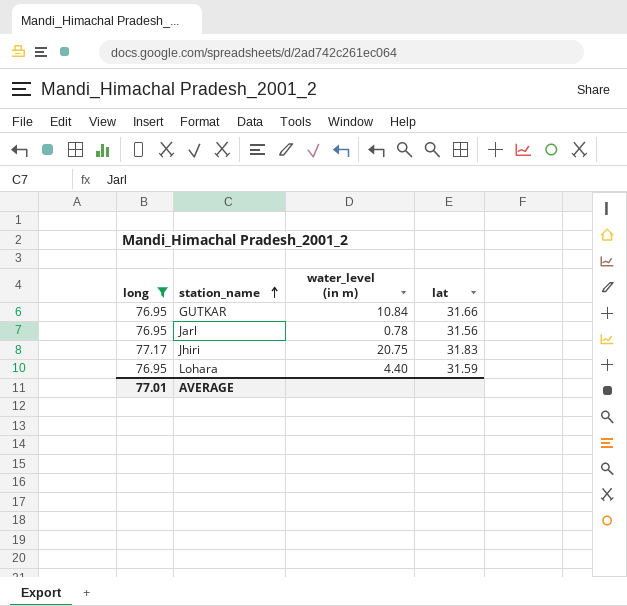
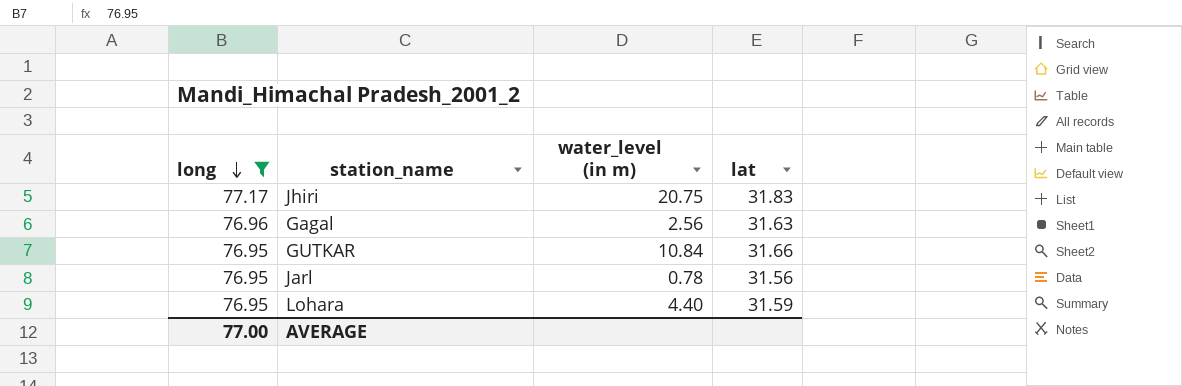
row order: station_name ascending -> long descending
row Gagal: none -> 76.96 | 2.56 | 31.63
AVERAGE | long: 77.01 -> 77.00

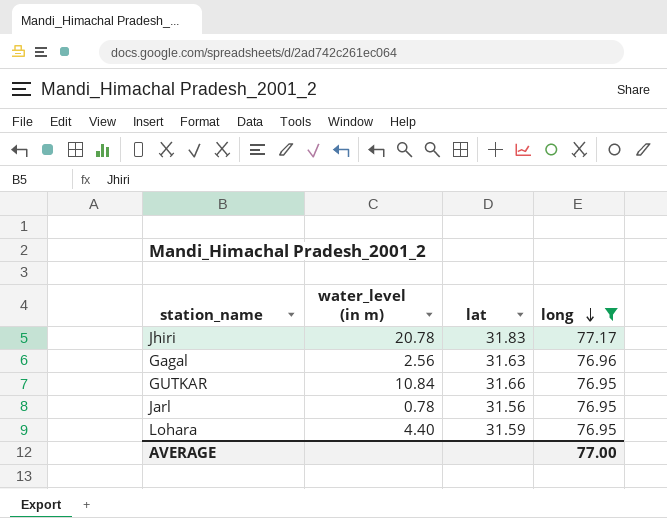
column long | position: 1 -> 4
Jhiri | water_level (in m): 20.75 -> 20.78

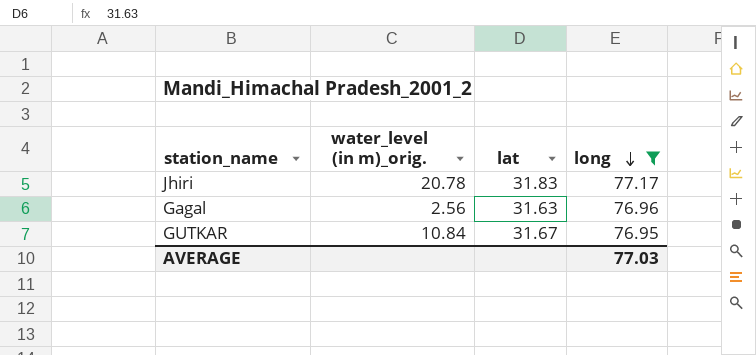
column name: water_level (in m) -> water_level (in m)_orig.
row Jarl: 0.78 | 31.56 | 76.95 -> none
row Lohara: 4.40 | 31.59 | 76.95 -> none
GUTKAR | lat: 31.66 -> 31.67
AVERAGE | long: 77.00 -> 77.03

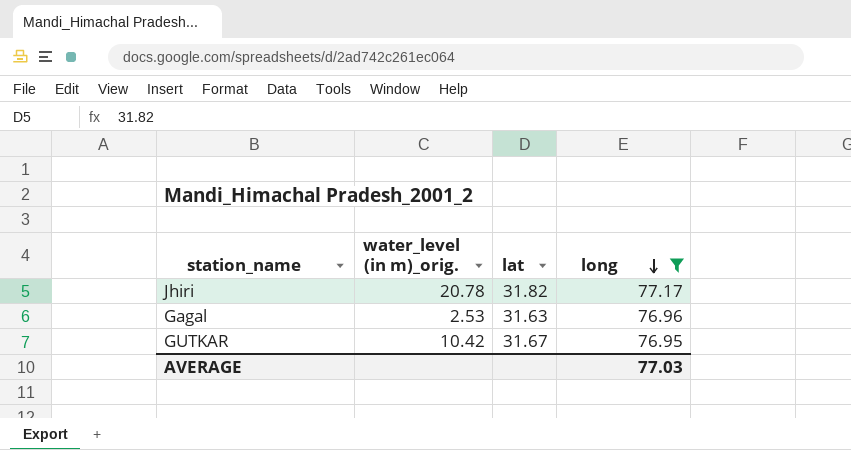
Jhiri | lat: 31.83 -> 31.82
Gagal | water_level (in m)_orig.: 2.56 -> 2.53
GUTKAR | water_level (in m)_orig.: 10.84 -> 10.42

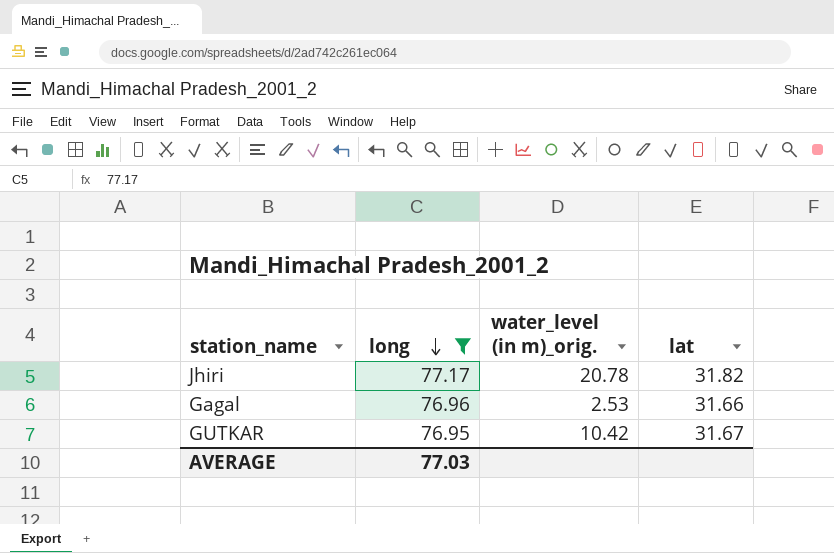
column long | position: 4 -> 2
Gagal | lat: 31.63 -> 31.66

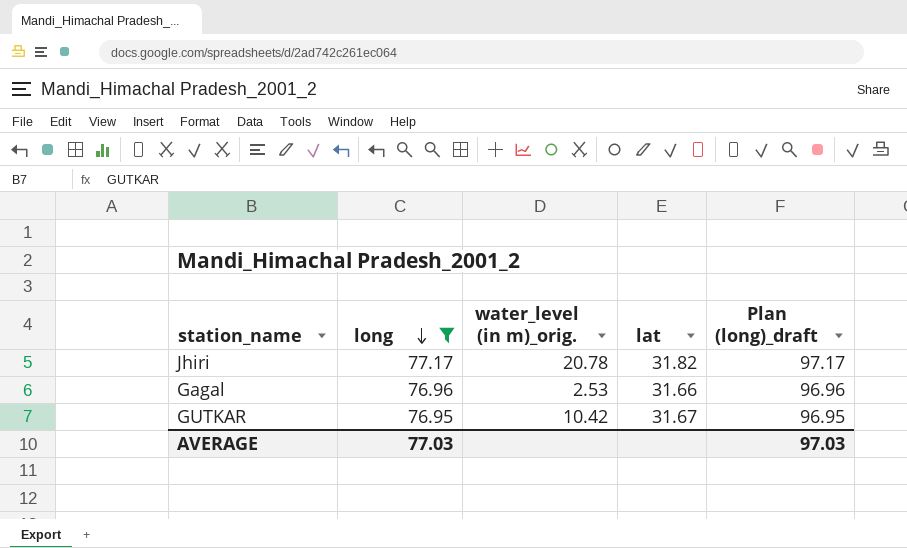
column Plan (long)_draft | formula: none -> [long] + 20

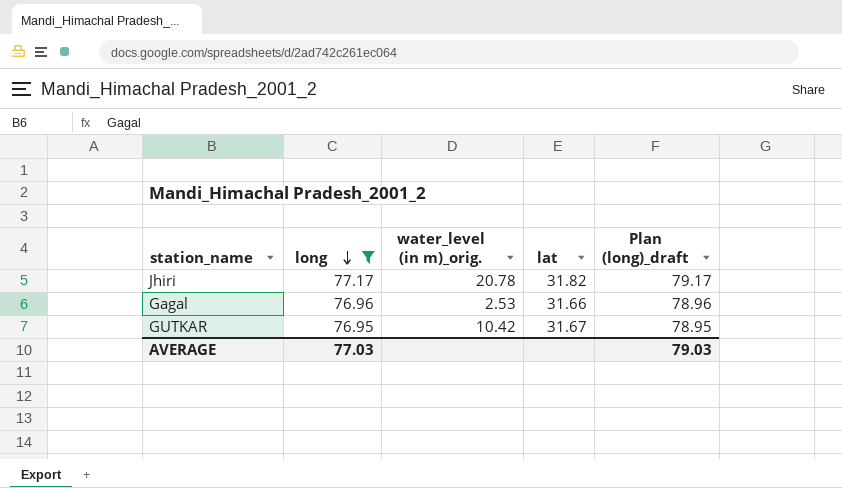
column Plan (long)_draft | formula: [long] + 20 -> [long] + 2
AVERAGE | Plan (long)_draft: 97.03 -> 79.03

